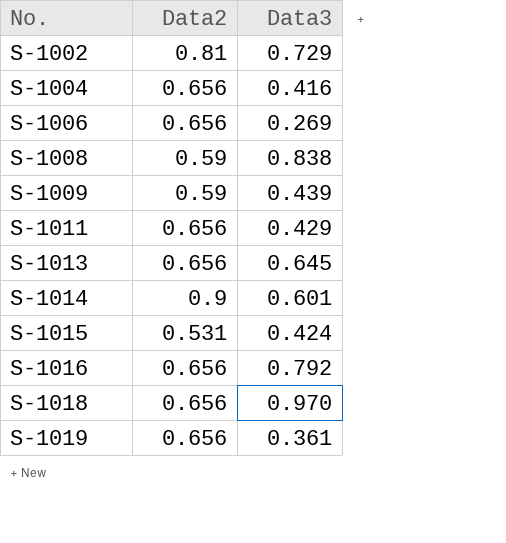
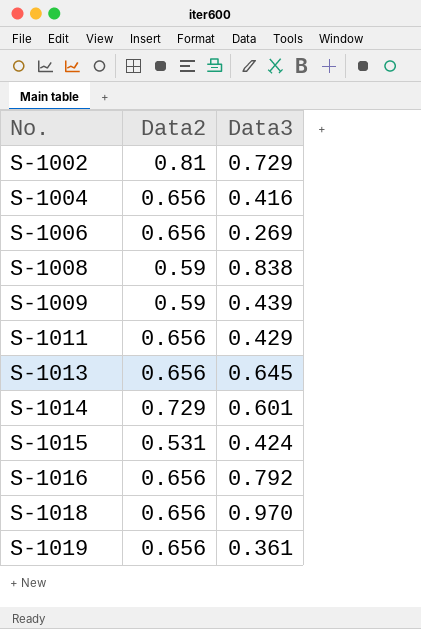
S-1014 | Data2: 0.9 -> 0.729

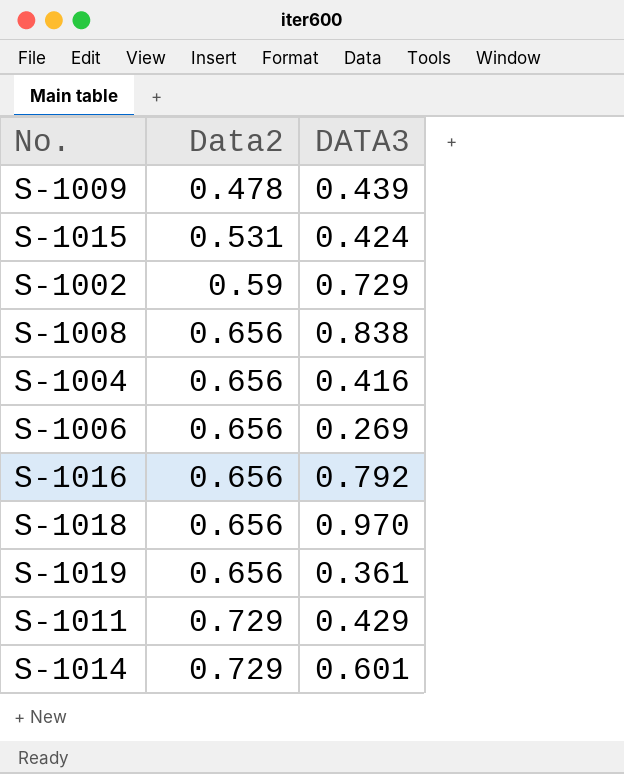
row order: No. ascending -> Data2 ascending
column name: Data3 -> DATA3
row S-1013: 0.656 | 0.645 -> none
S-1009 | Data2: 0.59 -> 0.478
S-1002 | Data2: 0.81 -> 0.59
S-1008 | Data2: 0.59 -> 0.656
S-1011 | Data2: 0.656 -> 0.729

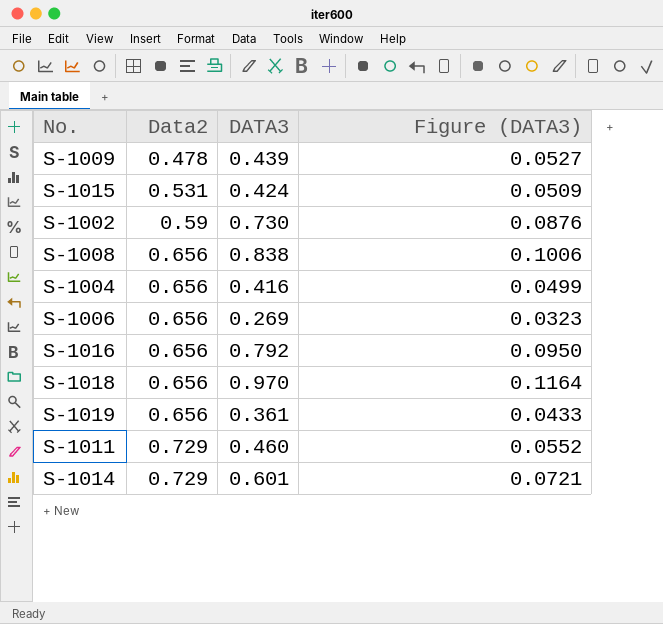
column Figure (DATA3) | formula: none -> [DATA3] * 0.12
S-1002 | DATA3: 0.729 -> 0.730
S-1011 | DATA3: 0.429 -> 0.460

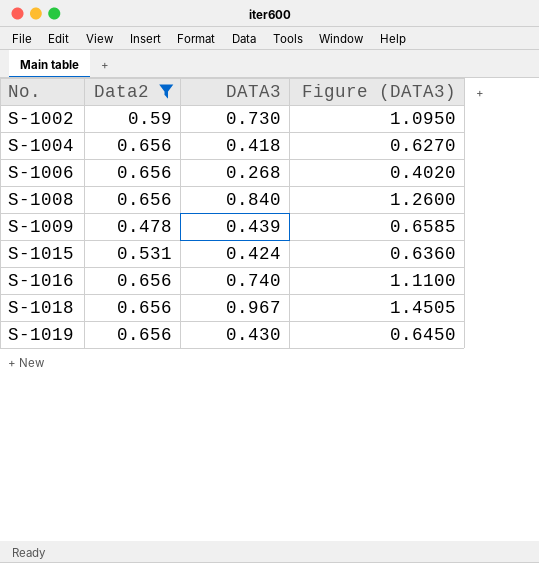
filter: none -> Data2 != 0.729
row order: Data2 ascending -> No. ascending
column Figure (DATA3) | formula: [DATA3] * 0.12 -> [DATA3] * 1.5
S-1004 | DATA3: 0.416 -> 0.418
S-1006 | DATA3: 0.269 -> 0.268
S-1008 | DATA3: 0.838 -> 0.840
S-1016 | DATA3: 0.792 -> 0.740
S-1018 | DATA3: 0.970 -> 0.967
S-1019 | DATA3: 0.361 -> 0.430

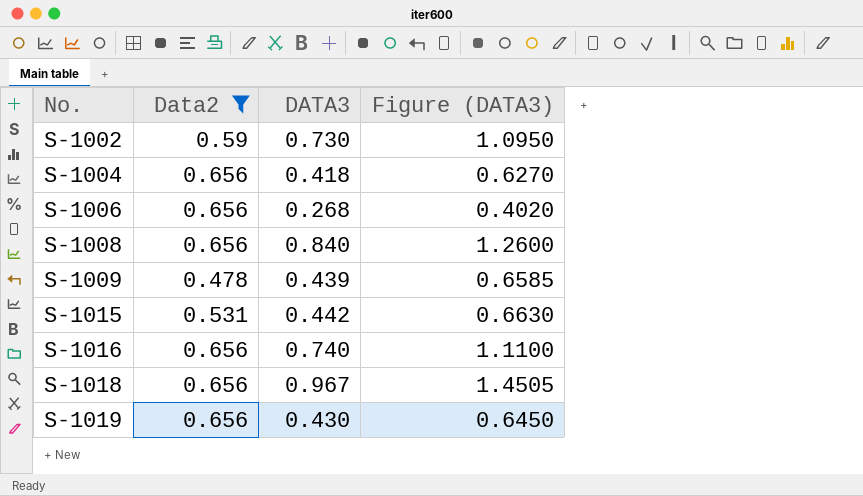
S-1015 | DATA3: 0.424 -> 0.442
S-1015 | Figure (DATA3): 0.6360 -> 0.6630

